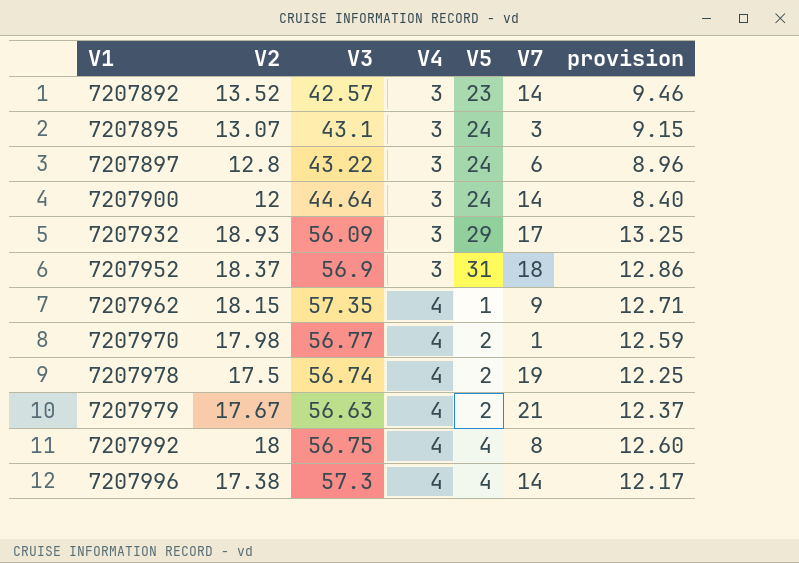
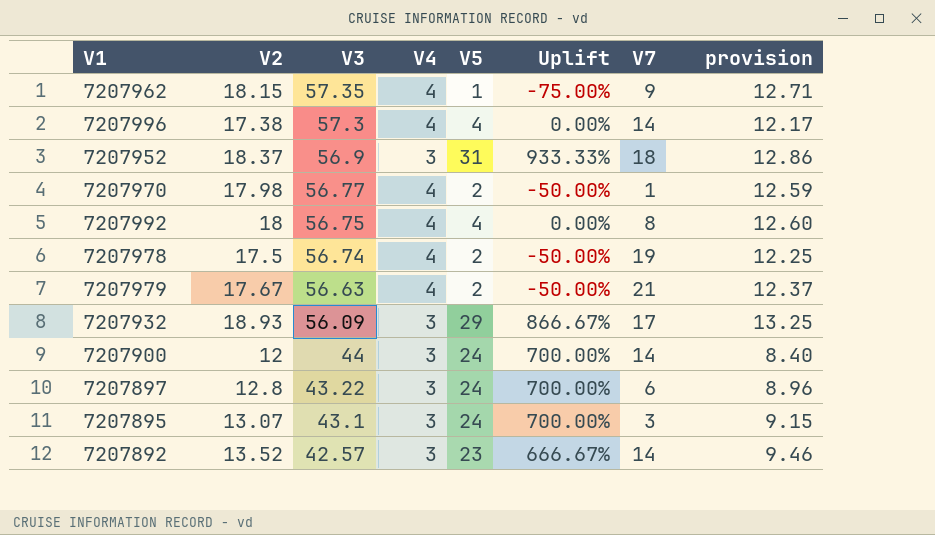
row order: V1 ascending -> V3 descending
column Uplift | formula: none -> ([V5] - [V4]) / [V4]
7207900 | V3: 44.64 -> 44

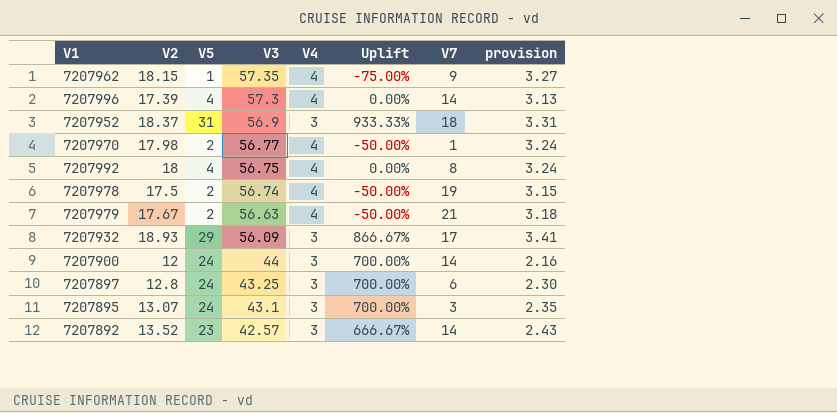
column V5 | position: 5 -> 3
column provision | formula: [V2] * 0.7 -> [V2] * 0.18
7207996 | V2: 17.38 -> 17.39
7207897 | V3: 43.22 -> 43.25

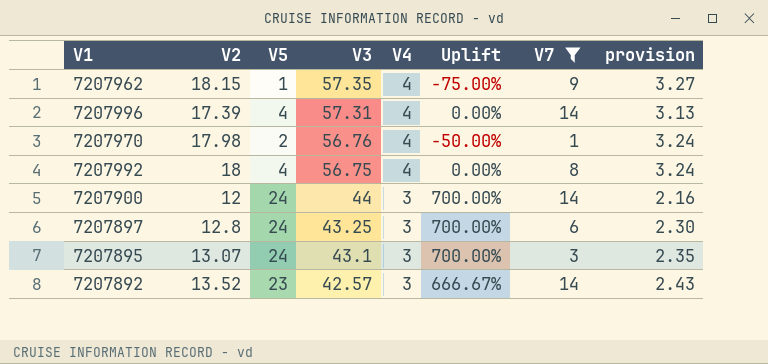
filter: none -> V7 <= 14
7207996 | V3: 57.3 -> 57.31
7207970 | V3: 56.77 -> 56.76

